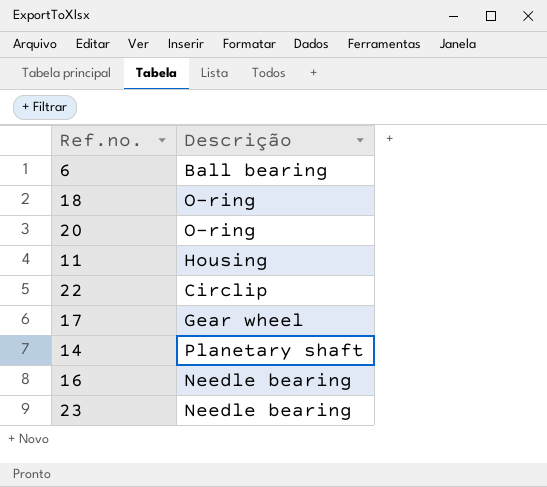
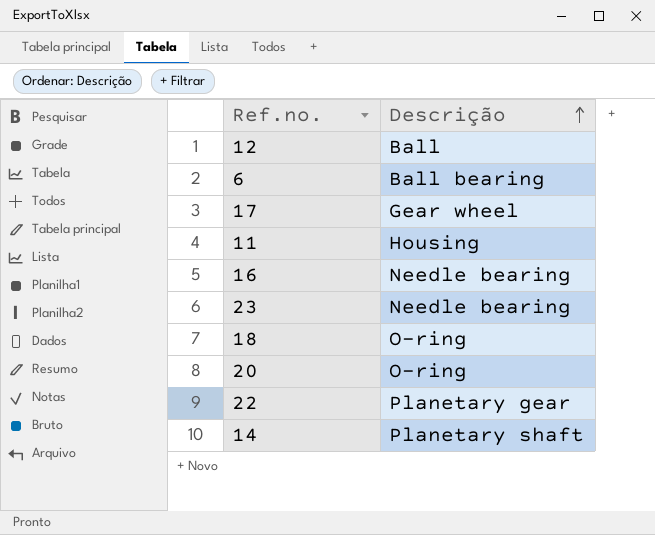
row order: none -> Descrição ascending
row 12: none -> Ball
22 | Descrição: Circlip -> Planetary gear

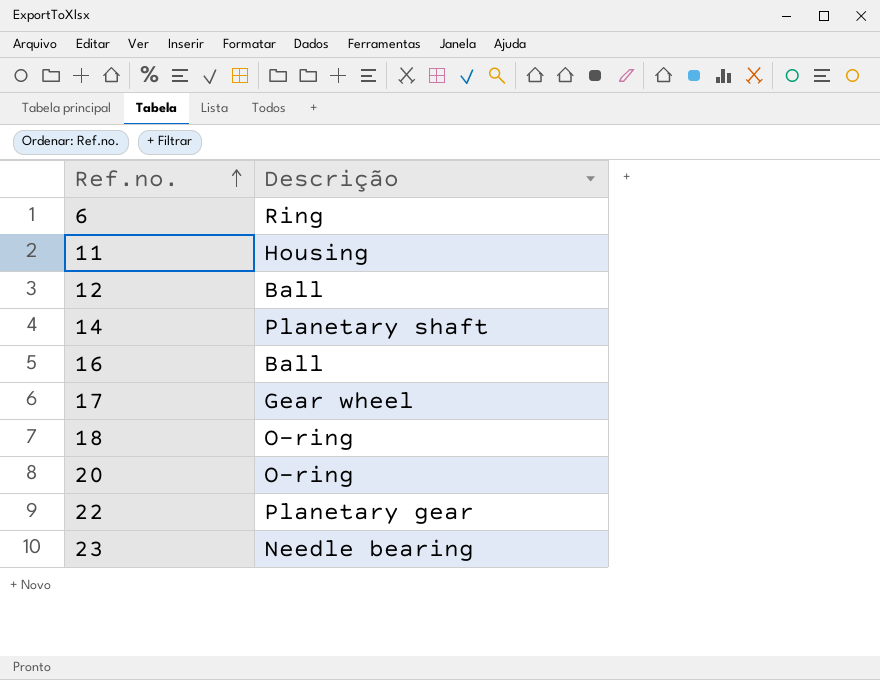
row order: Descrição ascending -> Ref.no. ascending
6 | Descrição: Ball bearing -> Ring
16 | Descrição: Needle bearing -> Ball

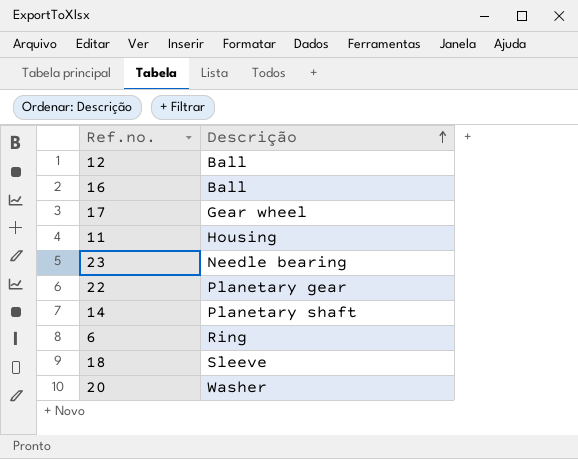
row order: Ref.no. ascending -> Descrição ascending
18 | Descrição: O-ring -> Sleeve
20 | Descrição: O-ring -> Washer

